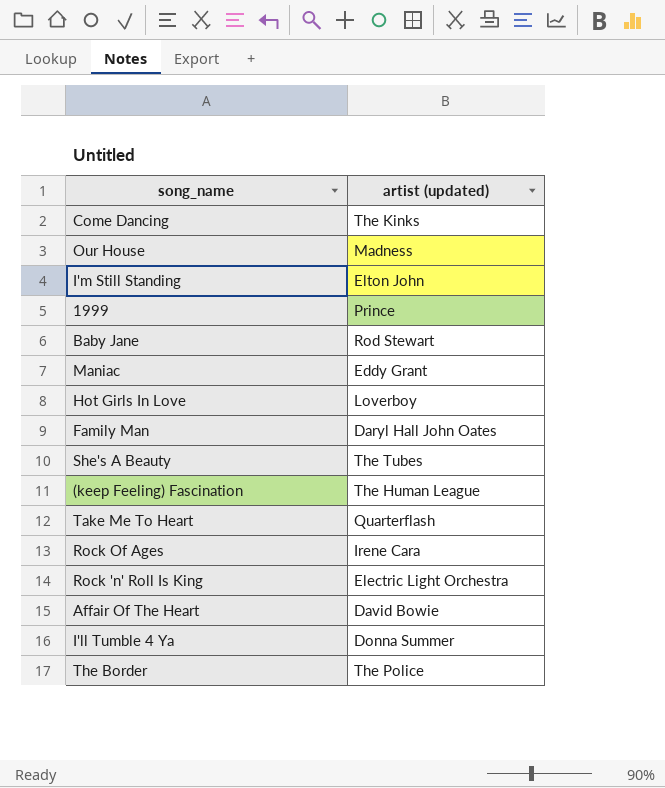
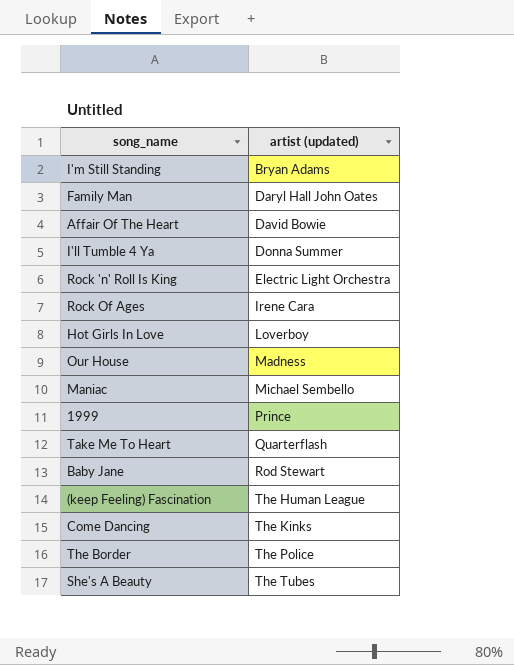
row order: none -> artist (updated) ascending
I'm Still Standing | artist (updated): Elton John -> Bryan Adams
Maniac | artist (updated): Eddy Grant -> Michael Sembello

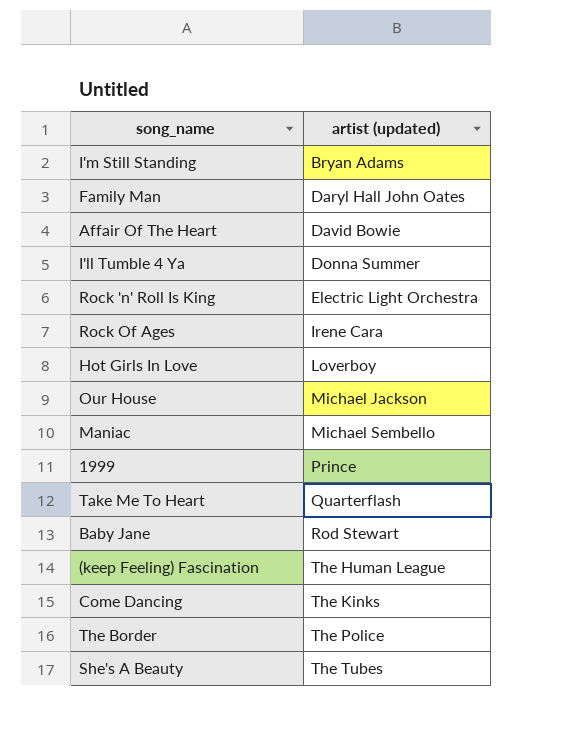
Our House | artist (updated): Madness -> Michael Jackson

